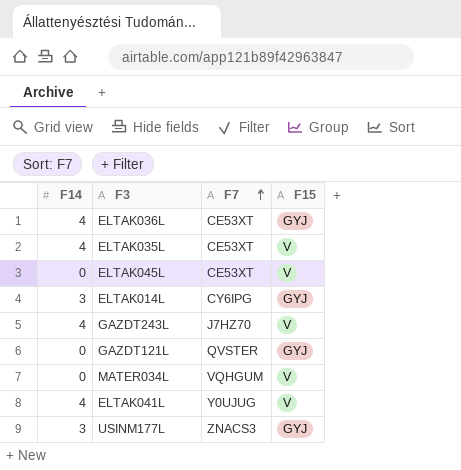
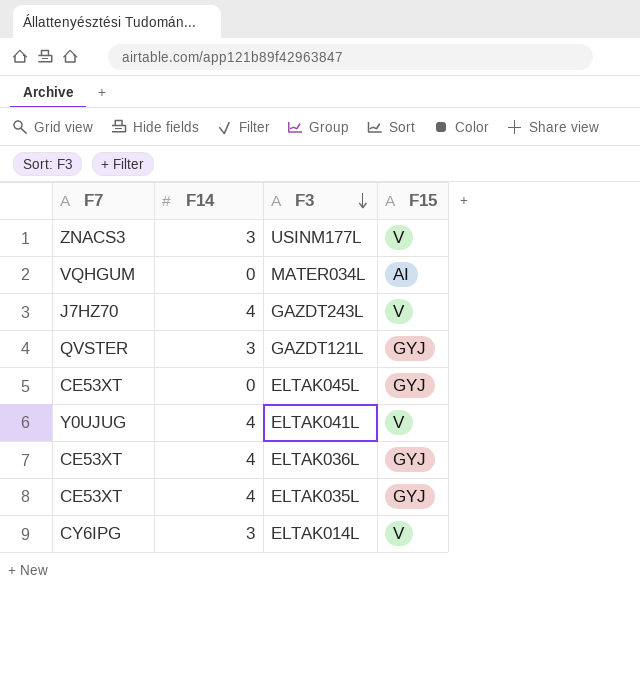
row order: F7 ascending -> F3 descending
column F7 | position: 3 -> 1
USINM177L | F15: GYJ -> V
MATER034L | F15: V -> AI
GAZDT121L | F14: 0 -> 3
ELTAK045L | F15: V -> GYJ
ELTAK035L | F15: V -> GYJ
ELTAK014L | F15: GYJ -> V

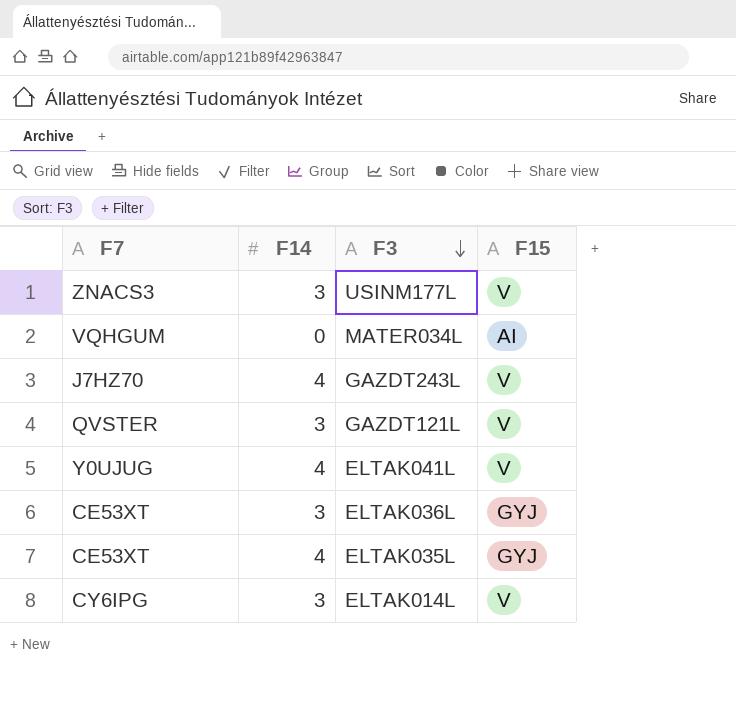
row ELTAK045L: CE53XT | 0 | GYJ -> none
GAZDT121L | F15: GYJ -> V
ELTAK036L | F14: 4 -> 3

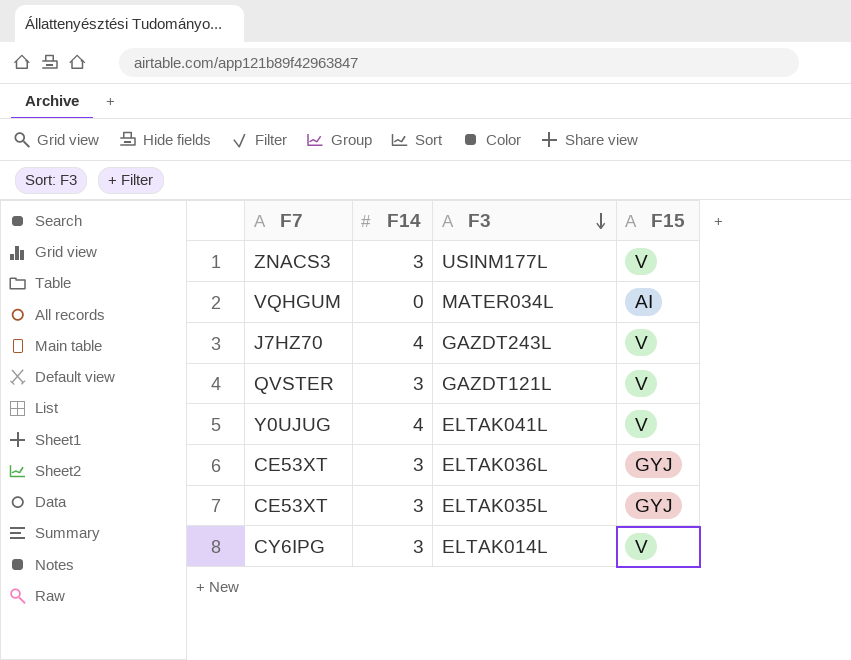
ELTAK035L | F14: 4 -> 3

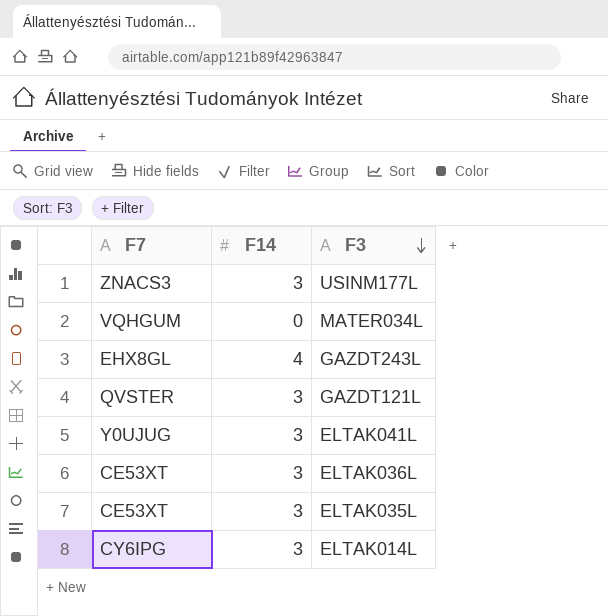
column F15 | position: 4 -> none
GAZDT243L | F7: J7HZ70 -> EHX8GL
ELTAK041L | F14: 4 -> 3

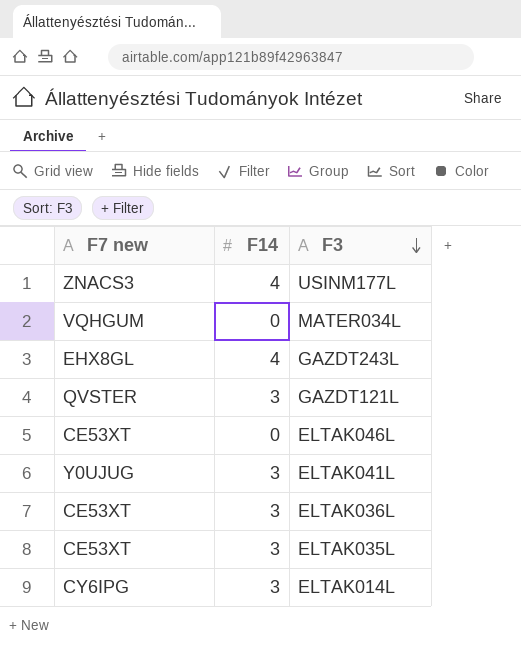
column name: F7 -> F7 new
USINM177L | F14: 3 -> 4
row ELTAK046L: none -> CE53XT | 0

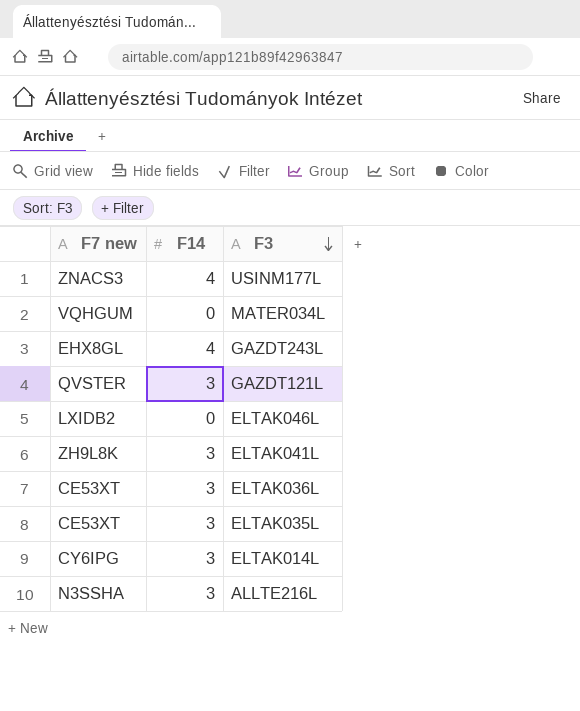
ELTAK046L | F7 new: CE53XT -> LXIDB2
ELTAK041L | F7 new: Y0UJUG -> ZH9L8K
row ALLTE216L: none -> N3SSHA | 3

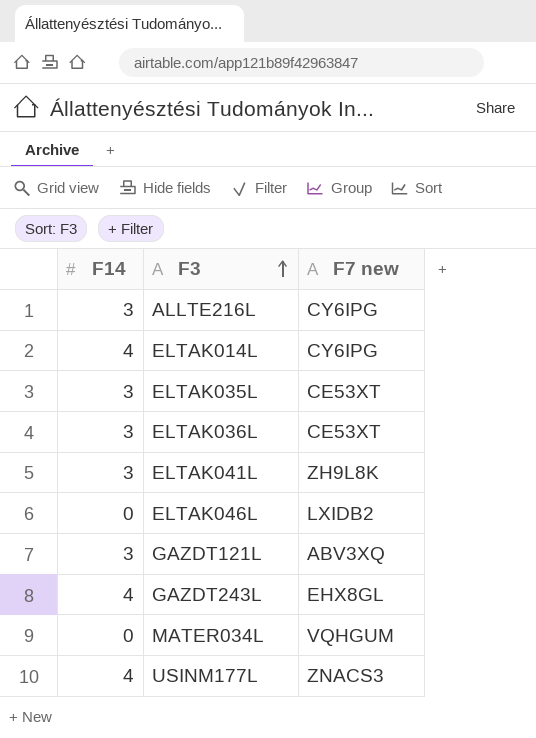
row order: F3 descending -> F3 ascending
column F7 new | position: 1 -> 3
ALLTE216L | F7 new: N3SSHA -> CY6IPG
ELTAK014L | F14: 3 -> 4
GAZDT121L | F7 new: QVSTER -> ABV3XQ

